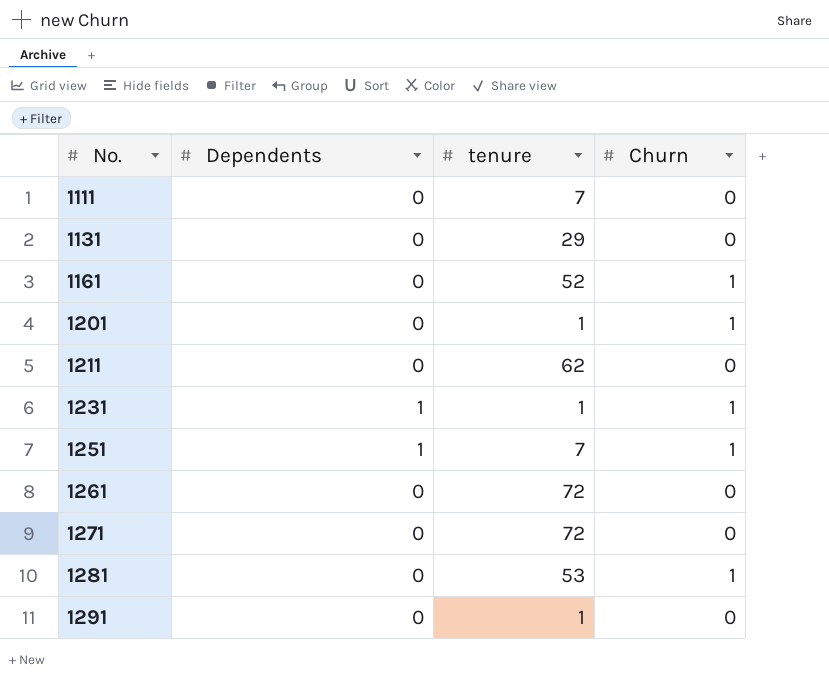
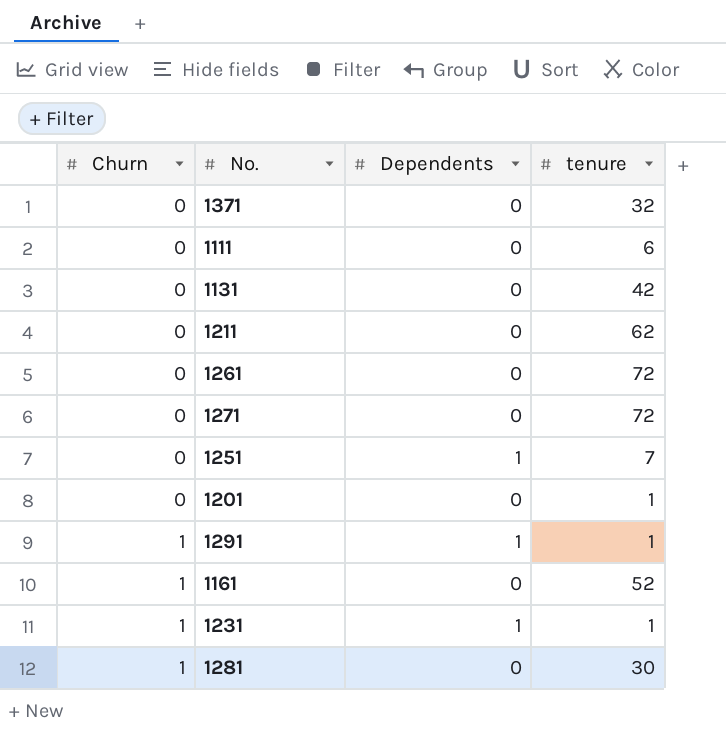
row order: No. ascending -> Churn ascending
column Churn | position: 4 -> 1
row 1371: none -> 0 | 0 | 32
1111 | tenure: 7 -> 6
1131 | tenure: 29 -> 42
1251 | Churn: 1 -> 0
1201 | Churn: 1 -> 0
1291 | Churn: 0 -> 1
1291 | Dependents: 0 -> 1
1281 | tenure: 53 -> 30

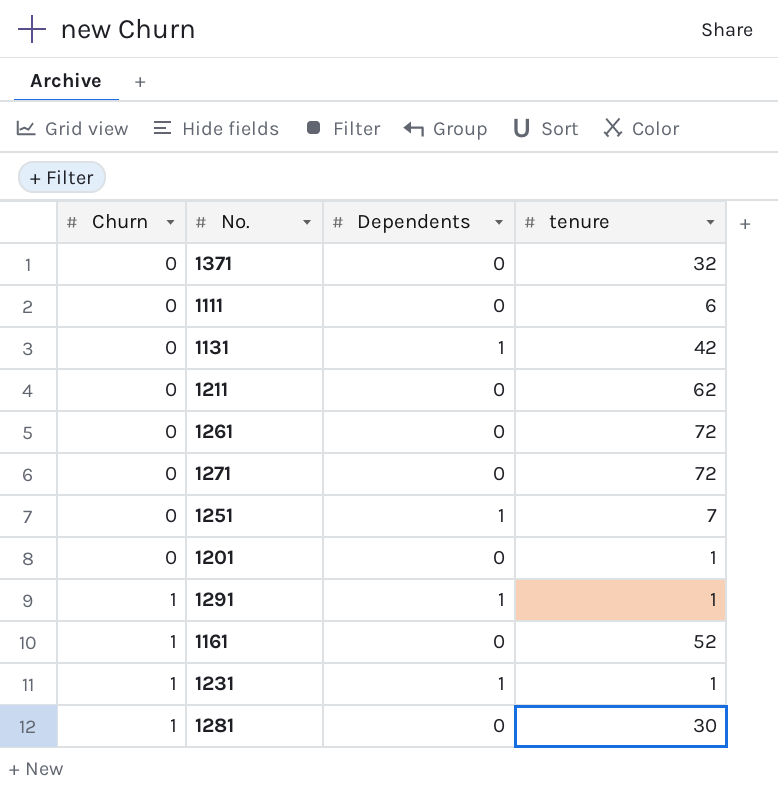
1131 | Dependents: 0 -> 1

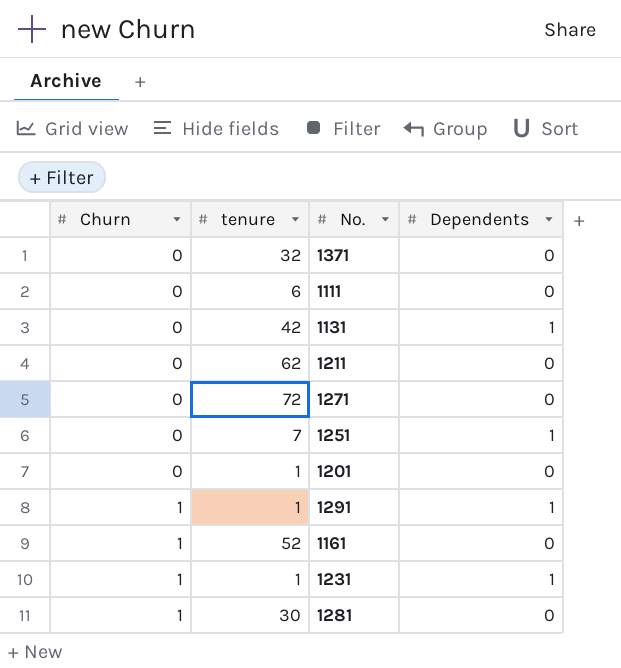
column tenure | position: 4 -> 2
row 1261: 0 | 0 | 72 -> none

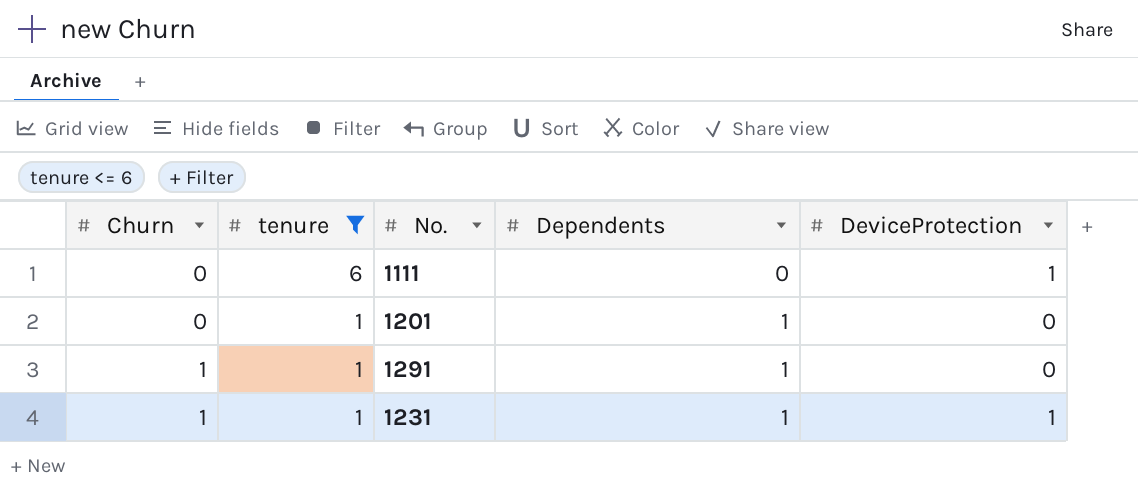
filter: none -> tenure <= 6
column DeviceProtection | position: none -> 5
1201 | Dependents: 0 -> 1

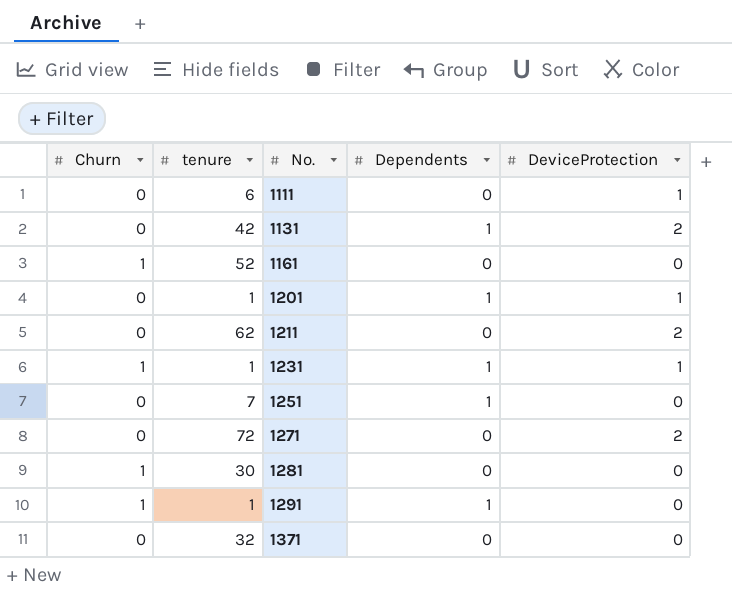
filter: tenure <= 6 -> none
row order: Churn ascending -> No. ascending
1201 | DeviceProtection: 0 -> 1

